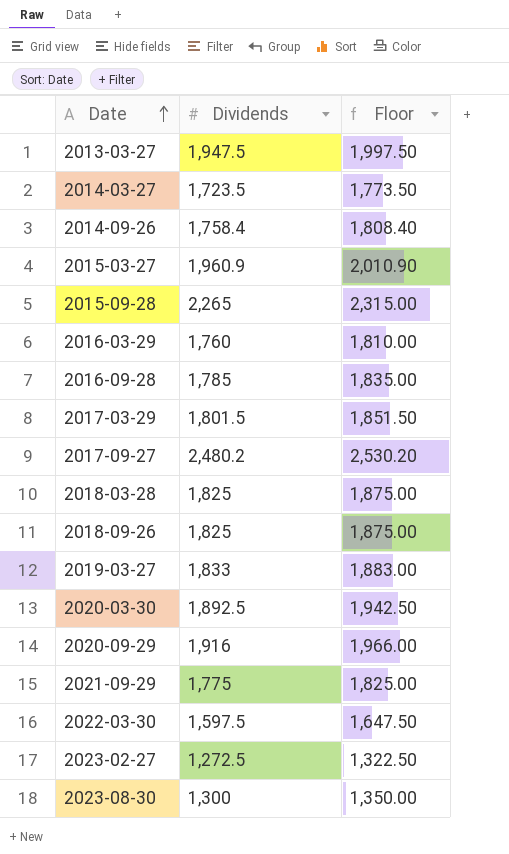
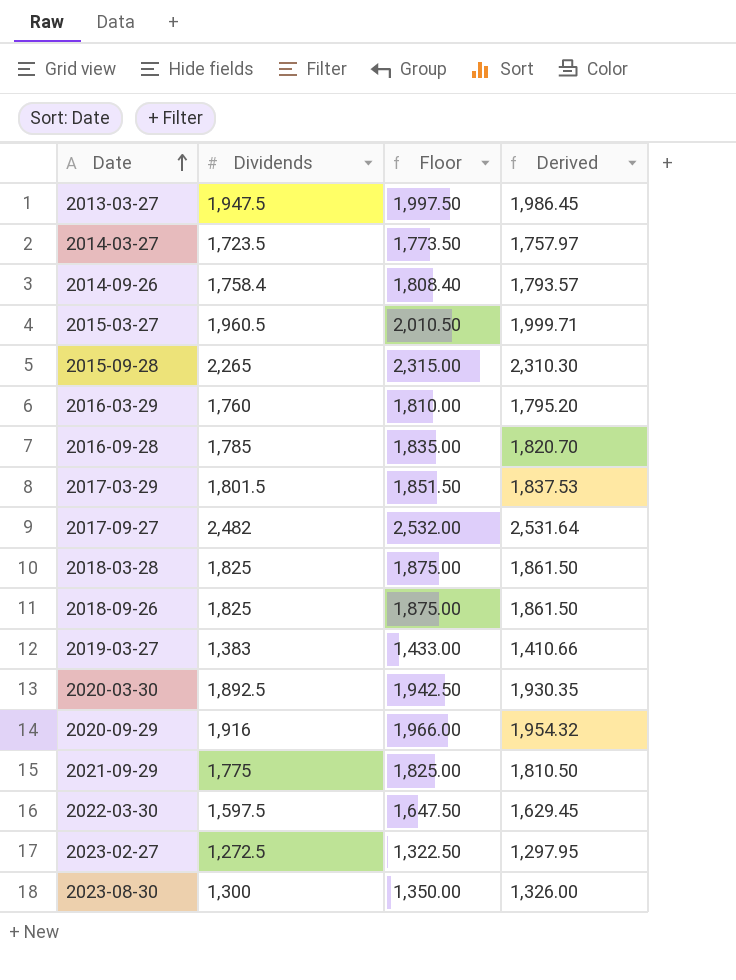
column Derived | formula: none -> [Dividends] * 1.02
2015-03-27 | Dividends: 1,960.9 -> 1,960.5
2015-03-27 | Floor: 2,010.90 -> 2,010.50
2017-09-27 | Dividends: 2,480.2 -> 2,482
2017-09-27 | Floor: 2,530.20 -> 2,532.00
2019-03-27 | Dividends: 1,833 -> 1,383
2019-03-27 | Floor: 1,883.00 -> 1,433.00

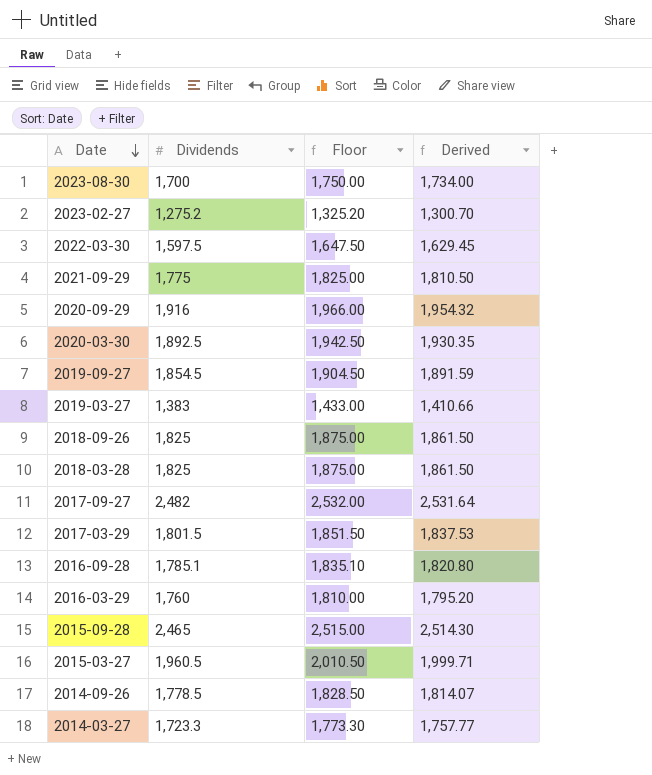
row order: Date ascending -> Date descending
row 2013-03-27: 1,947.5 | 1,997.50 | 1,986.45 -> none
2023-08-30 | Dividends: 1,300 -> 1,700
2023-08-30 | Floor: 1,350.00 -> 1,750.00
2023-08-30 | Derived: 1,326.00 -> 1,734.00
2023-02-27 | Dividends: 1,272.5 -> 1,275.2
2023-02-27 | Floor: 1,322.50 -> 1,325.20
2023-02-27 | Derived: 1,297.95 -> 1,300.70
row 2019-09-27: none -> 1,854.5 | 1,904.50 | 1,891.59
2016-09-28 | Dividends: 1,785 -> 1,785.1
2016-09-28 | Floor: 1,835.00 -> 1,835.10
2016-09-28 | Derived: 1,820.70 -> 1,820.80
2015-09-28 | Dividends: 2,265 -> 2,465
2015-09-28 | Floor: 2,315.00 -> 2,515.00
2015-09-28 | Derived: 2,310.30 -> 2,514.30
2014-09-26 | Dividends: 1,758.4 -> 1,778.5
2014-09-26 | Floor: 1,808.40 -> 1,828.50
2014-09-26 | Derived: 1,793.57 -> 1,814.07
2014-03-27 | Dividends: 1,723.5 -> 1,723.3
2014-03-27 | Floor: 1,773.50 -> 1,773.30
2014-03-27 | Derived: 1,757.97 -> 1,757.77

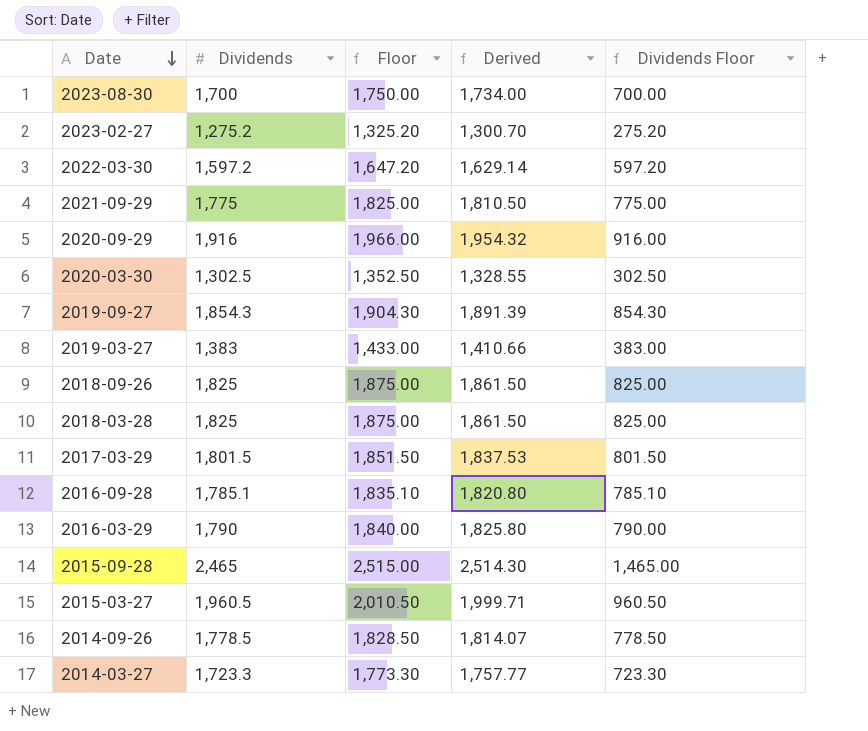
column Dividends Floor | formula: none -> [Dividends] - 1000
row 2017-09-27: 2,482 | 2,532.00 | 2,531.64 -> none
2022-03-30 | Dividends: 1,597.5 -> 1,597.2
2022-03-30 | Floor: 1,647.50 -> 1,647.20
2022-03-30 | Derived: 1,629.45 -> 1,629.14
2020-03-30 | Dividends: 1,892.5 -> 1,302.5
2020-03-30 | Floor: 1,942.50 -> 1,352.50
2020-03-30 | Derived: 1,930.35 -> 1,328.55
2019-09-27 | Dividends: 1,854.5 -> 1,854.3
2019-09-27 | Floor: 1,904.50 -> 1,904.30
2019-09-27 | Derived: 1,891.59 -> 1,891.39
2016-03-29 | Dividends: 1,760 -> 1,790
2016-03-29 | Floor: 1,810.00 -> 1,840.00
2016-03-29 | Derived: 1,795.20 -> 1,825.80

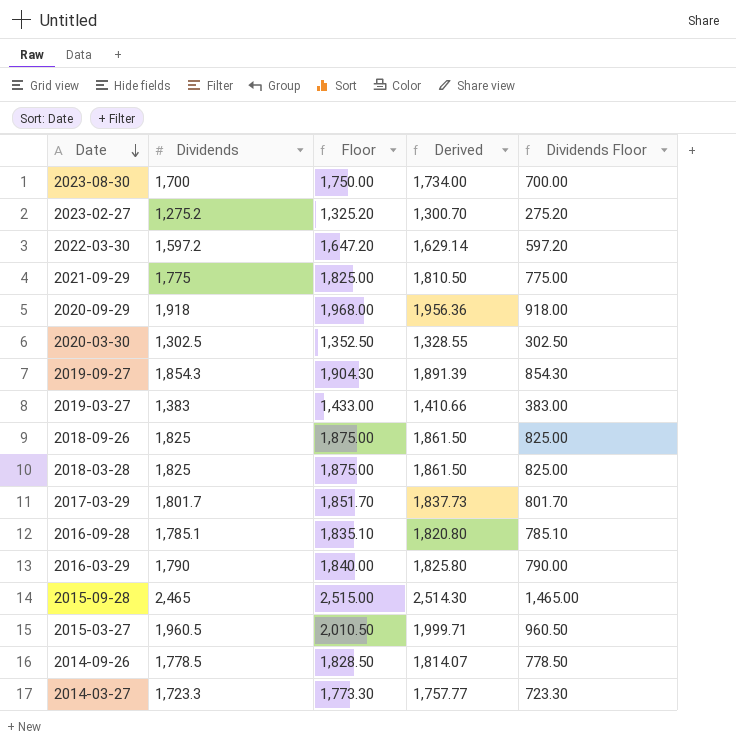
2020-09-29 | Dividends: 1,916 -> 1,918
2020-09-29 | Floor: 1,966.00 -> 1,968.00
2020-09-29 | Derived: 1,954.32 -> 1,956.36
2020-09-29 | Dividends Floor: 916.00 -> 918.00
2017-03-29 | Dividends: 1,801.5 -> 1,801.7
2017-03-29 | Floor: 1,851.50 -> 1,851.70
2017-03-29 | Derived: 1,837.53 -> 1,837.73
2017-03-29 | Dividends Floor: 801.50 -> 801.70

